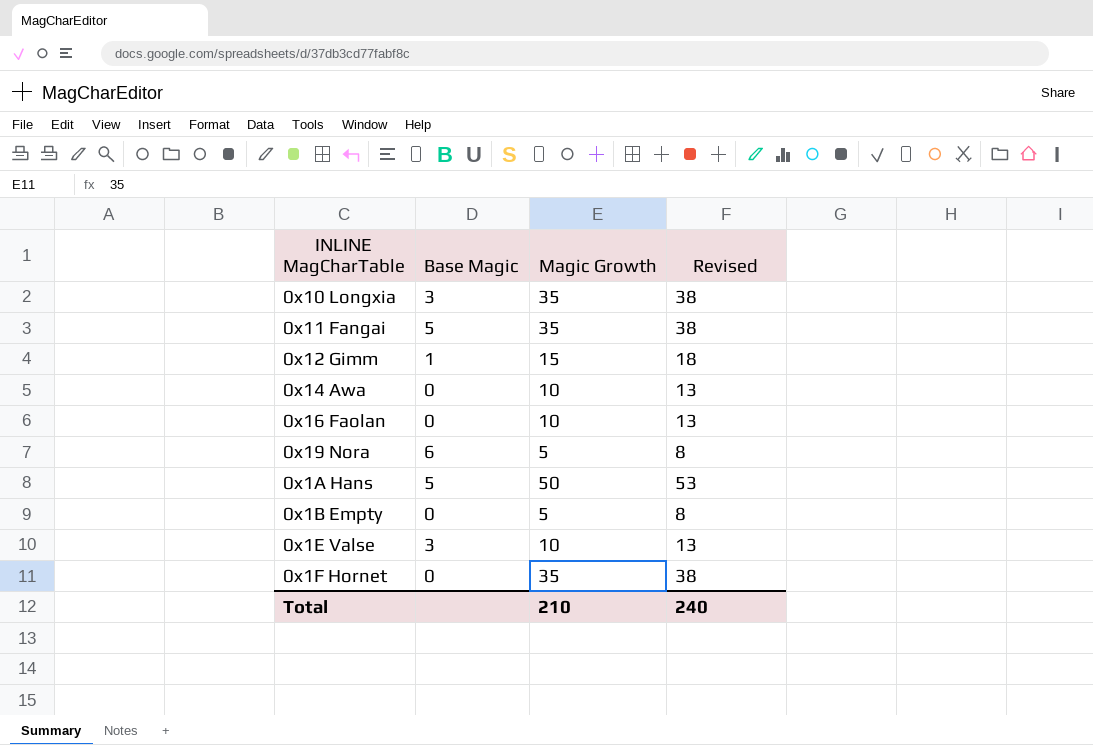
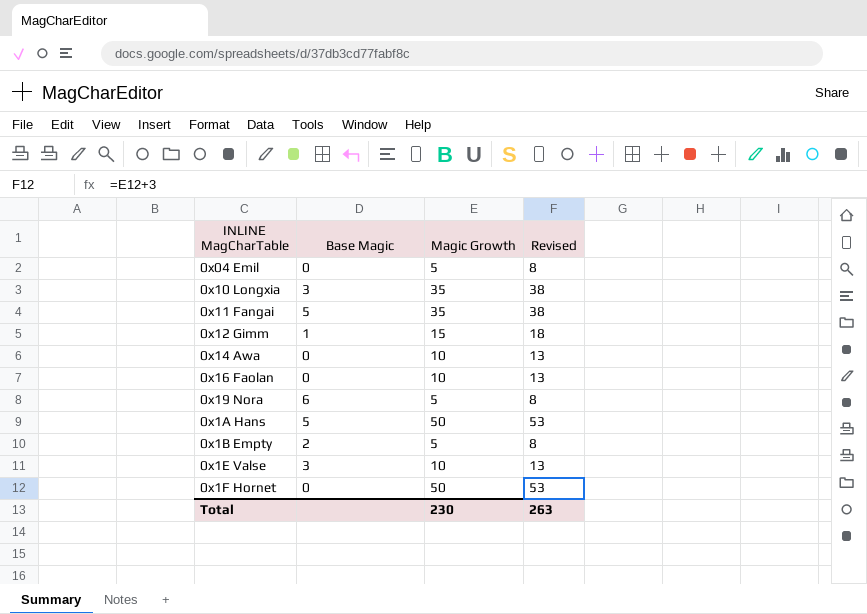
row 0x04 Emil: none -> 0 | 5 | 8
0x1B Empty | Base Magic: 0 -> 2
0x1F Hornet | Magic Growth: 35 -> 50
0x1F Hornet | Revised: 38 -> 53
Total | Magic Growth: 210 -> 230
Total | Revised: 240 -> 263

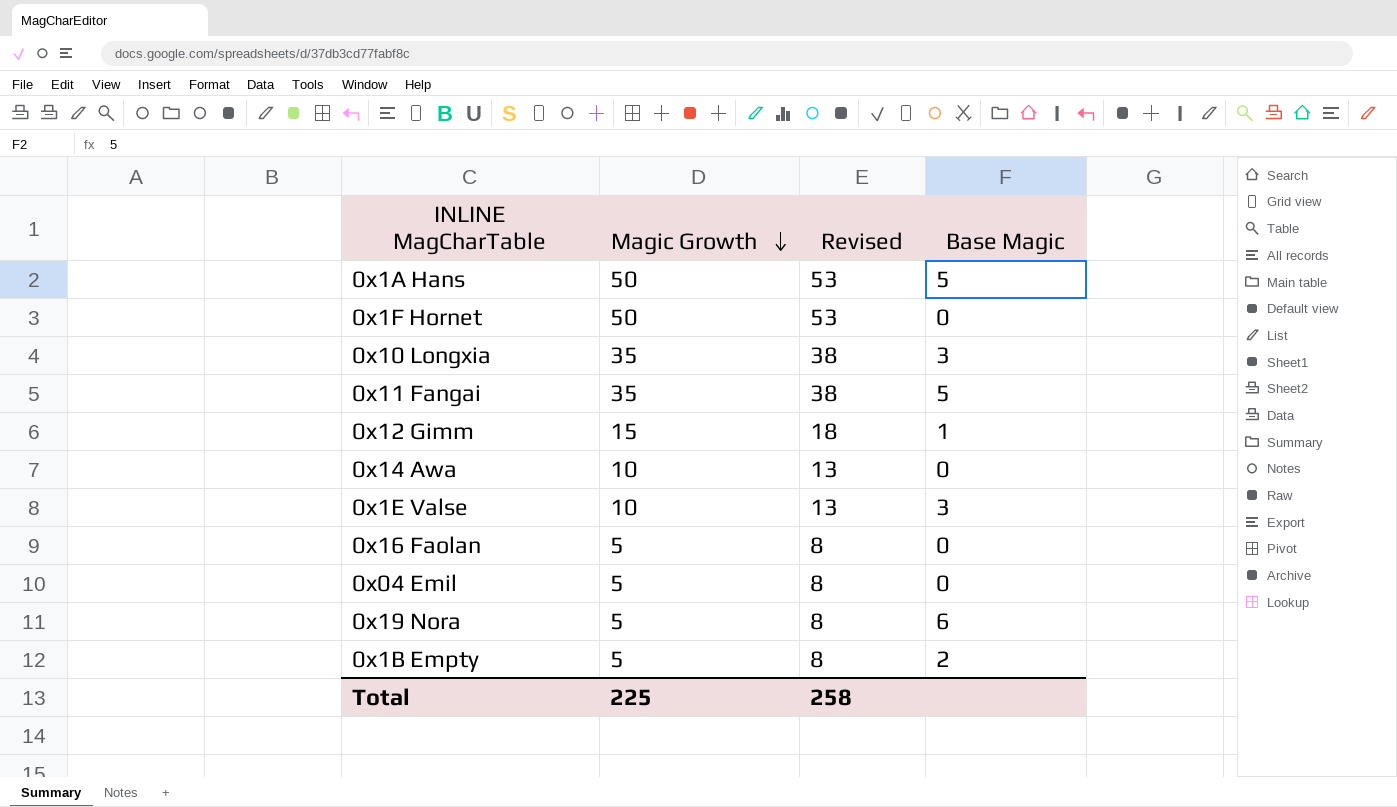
row order: none -> Magic Growth descending
column Base Magic | position: 2 -> 4
0x16 Faolan | Magic Growth: 10 -> 5
0x16 Faolan | Revised: 13 -> 8
Total | Magic Growth: 230 -> 225
Total | Revised: 263 -> 258

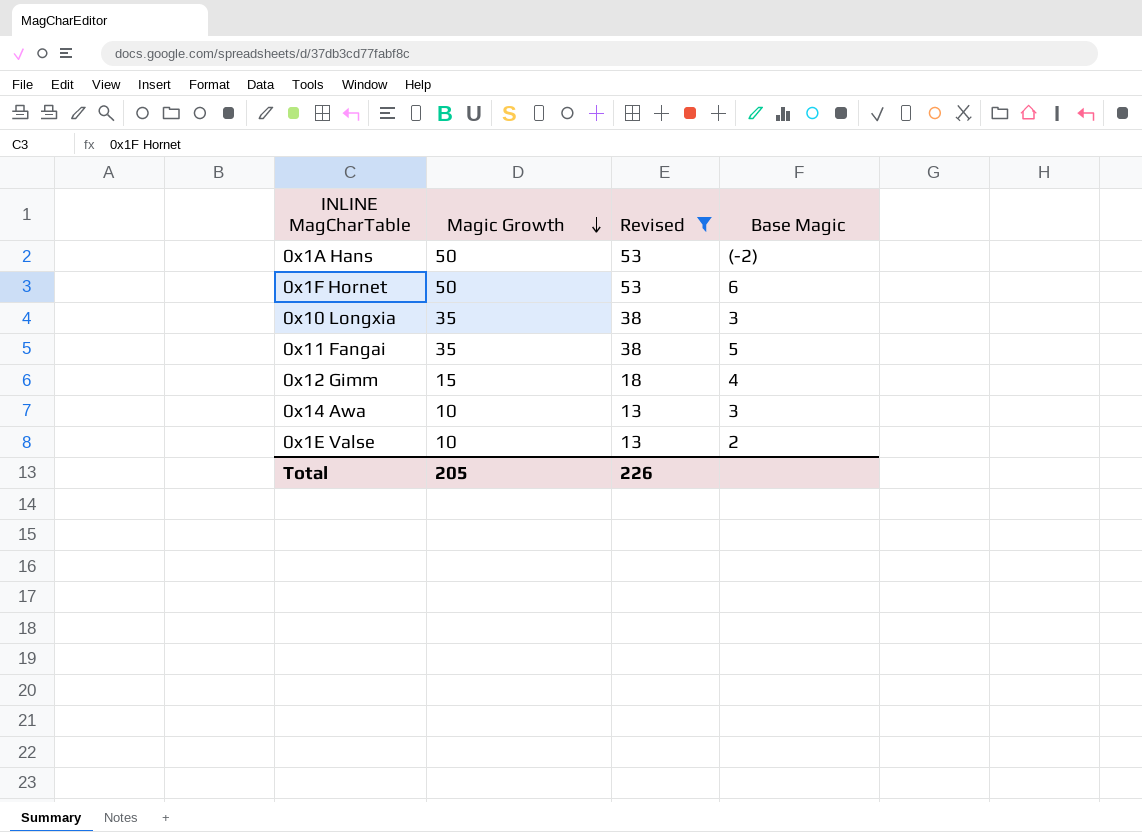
filter: none -> Revised != 8
0x1A Hans | Base Magic: 5 -> (-2)
0x1F Hornet | Base Magic: 0 -> 6
0x12 Gimm | Base Magic: 1 -> 4
0x14 Awa | Base Magic: 0 -> 3
0x1E Valse | Base Magic: 3 -> 2
Total | Magic Growth: 225 -> 205
Total | Revised: 258 -> 226

